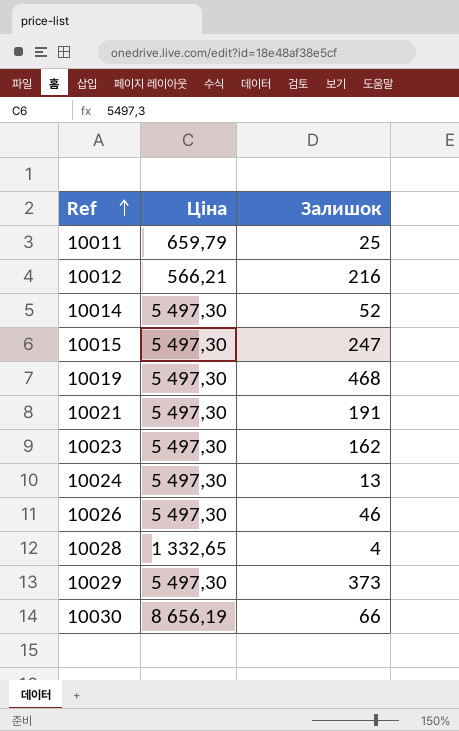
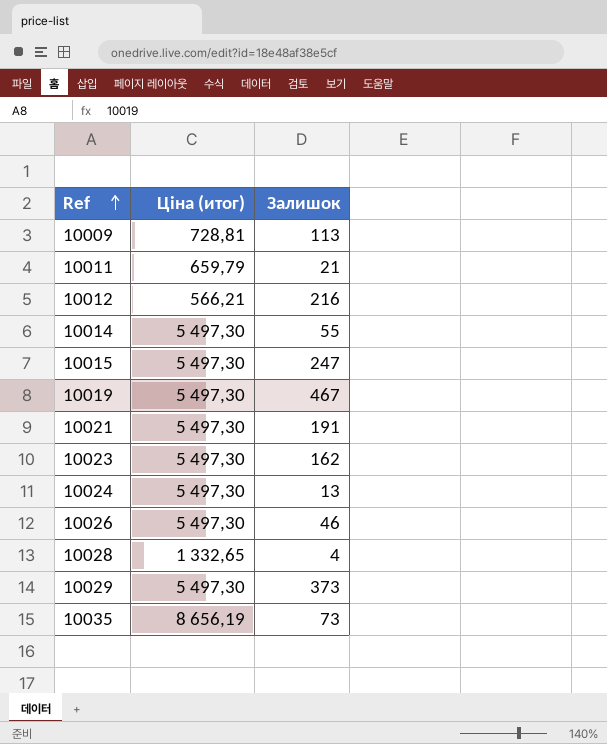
column name: Ціна -> Ціна (итог)
row 10030: 8 656,19 | 66 -> none
row 10009: none -> 728,81 | 113
10011 | Залишок: 25 -> 21
10014 | Залишок: 52 -> 55
10019 | Залишок: 468 -> 467
row 10035: none -> 8 656,19 | 73

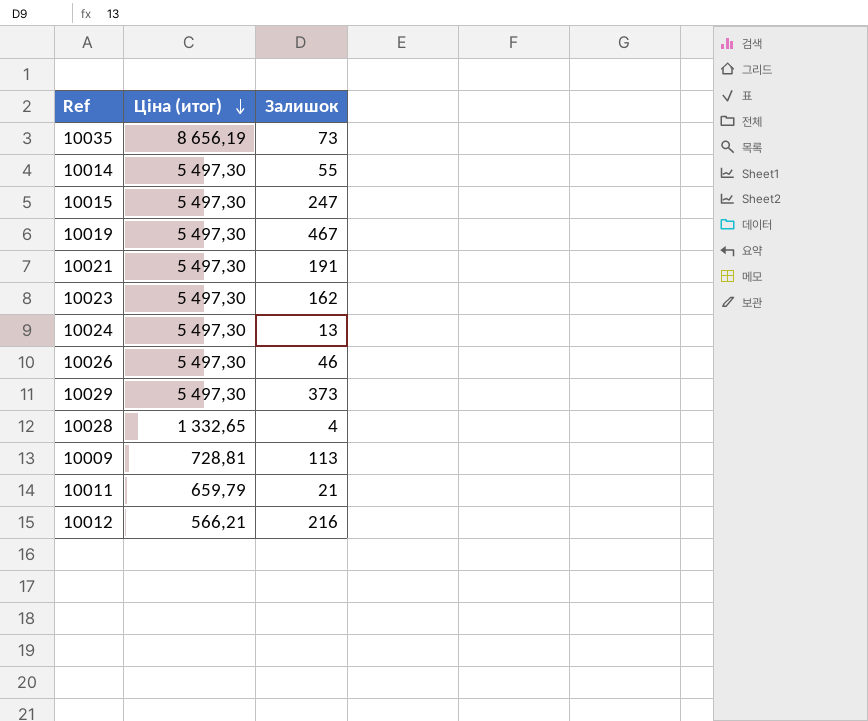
row order: Ref ascending -> Ціна (итог) descending

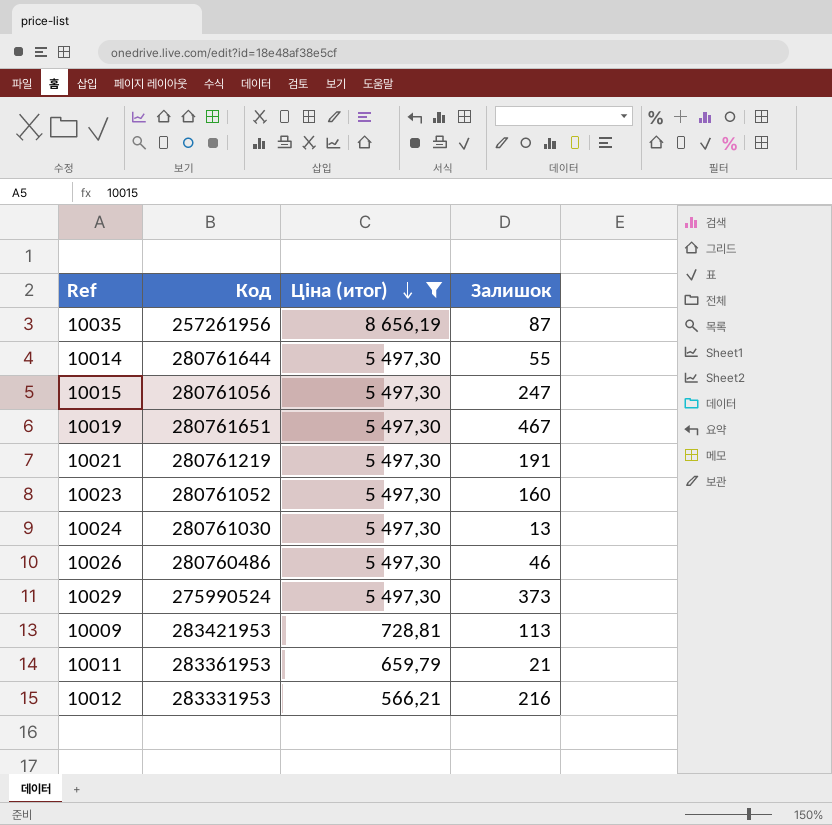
filter: none -> Ціна (итог) != 1 332,65
column Код | position: none -> 2
10035 | Залишок: 73 -> 87
10023 | Залишок: 162 -> 160

